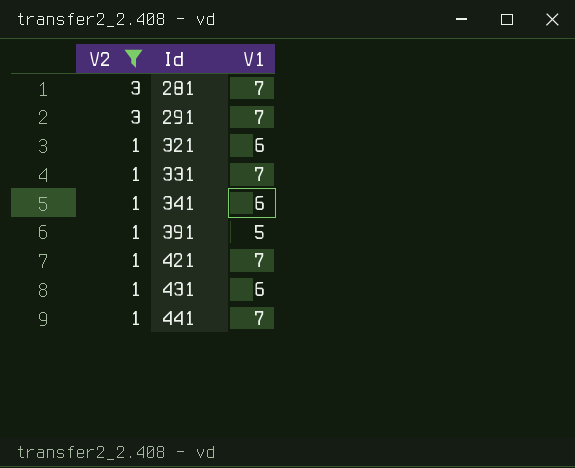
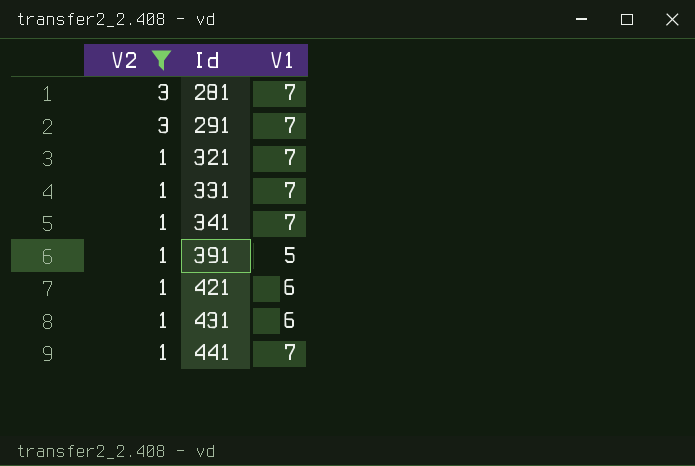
321 | V1: 6 -> 7
341 | V1: 6 -> 7
421 | V1: 7 -> 6

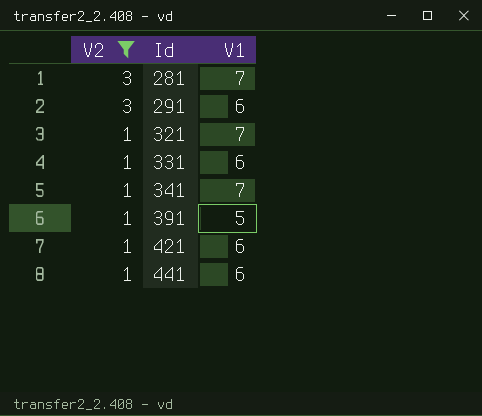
row 431: 1 | 6 -> none
291 | V1: 7 -> 6
331 | V1: 7 -> 6
441 | V1: 7 -> 6

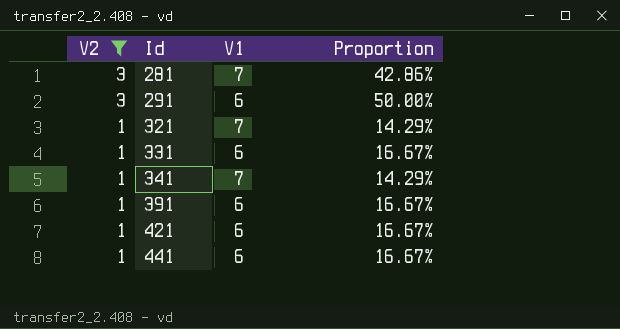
column Proportion | formula: none -> [V2] / [V1]
391 | V1: 5 -> 6

